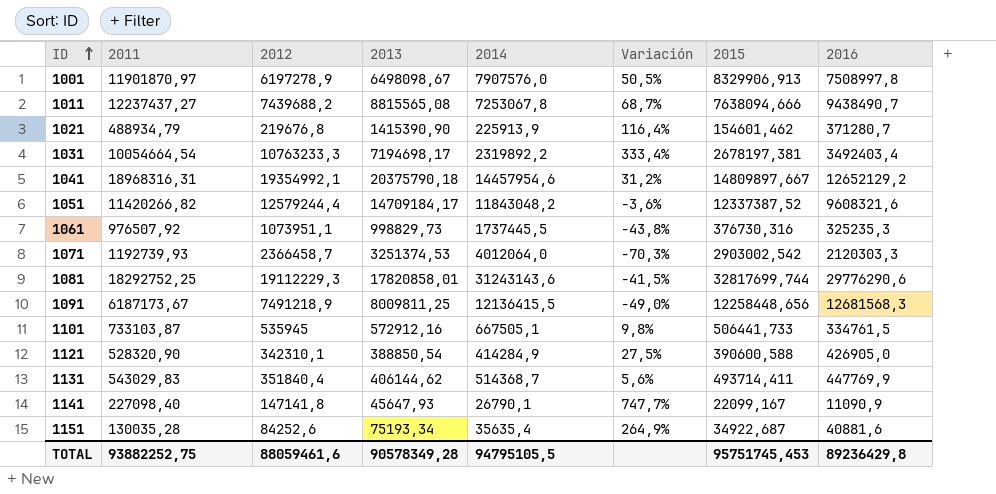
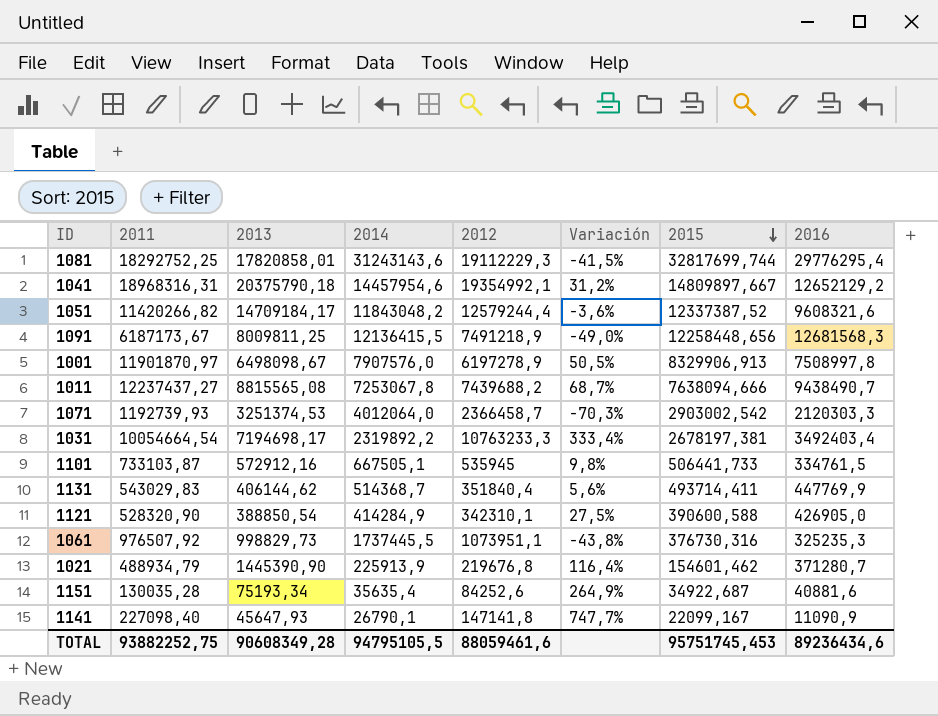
row order: ID ascending -> 2015 descending
column 2012 | position: 3 -> 5
1081 | 2016: 29776290,6 -> 29776295,4
1021 | 2013: 1415390,90 -> 1445390,90
TOTAL | 2013: 90578349,28 -> 90608349,28
TOTAL | 2016: 89236429,8 -> 89236434,6

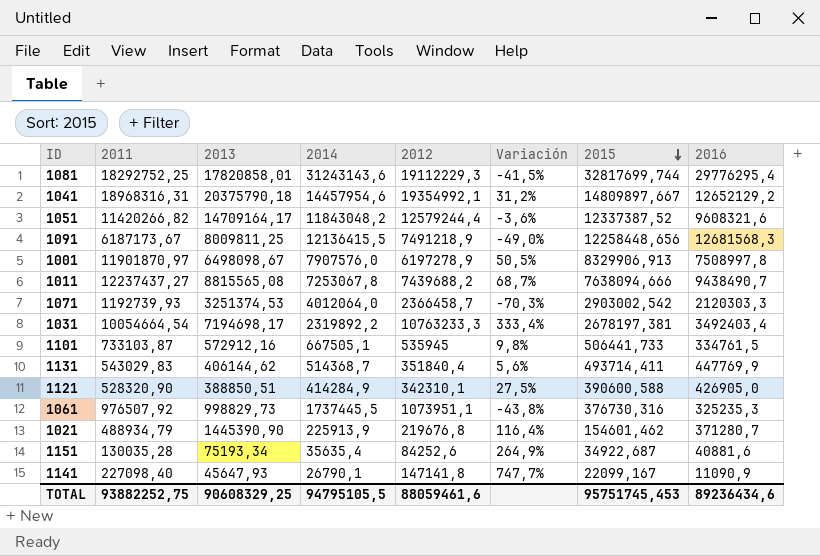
1051 | 2013: 14709184,17 -> 14709164,17
1121 | 2013: 388850,54 -> 388850,51
TOTAL | 2013: 90608349,28 -> 90608329,25

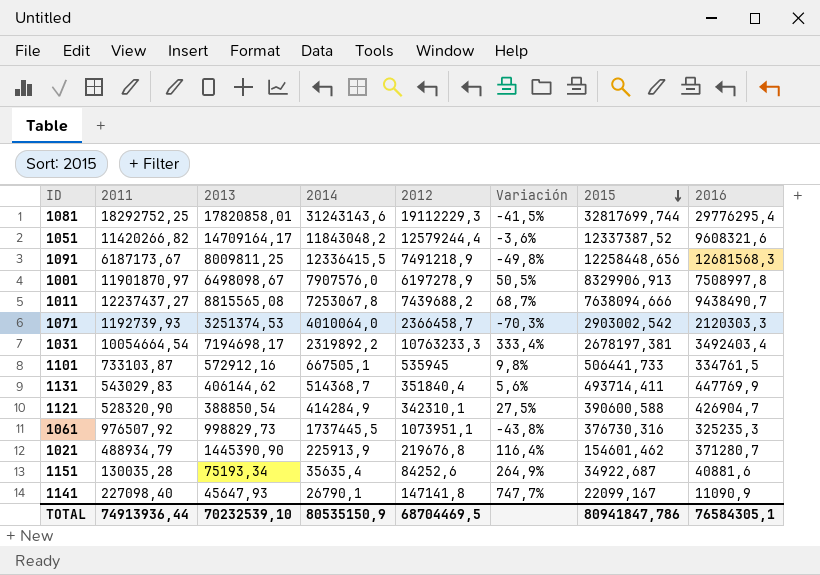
row 1041: 18968316,31 | 20375790,18 | 14457954,6 | 19354992,1 | 31,2% | 14809897,667 | 12652129,2 -> none
1091 | 2014: 12136415,5 -> 12336415,5
1091 | Variación: -49,0% -> -49,8%
1071 | 2014: 4012064,0 -> 4010064,0
1121 | 2013: 388850,51 -> 388850,54
1121 | 2016: 426905,0 -> 426904,7
TOTAL | 2011: 93882252,75 -> 74913936,44
TOTAL | 2013: 90608329,25 -> 70232539,10
TOTAL | 2014: 94795105,5 -> 80535150,9
TOTAL | 2012: 88059461,6 -> 68704469,5
TOTAL | 2015: 95751745,453 -> 80941847,786
TOTAL | 2016: 89236434,6 -> 76584305,1

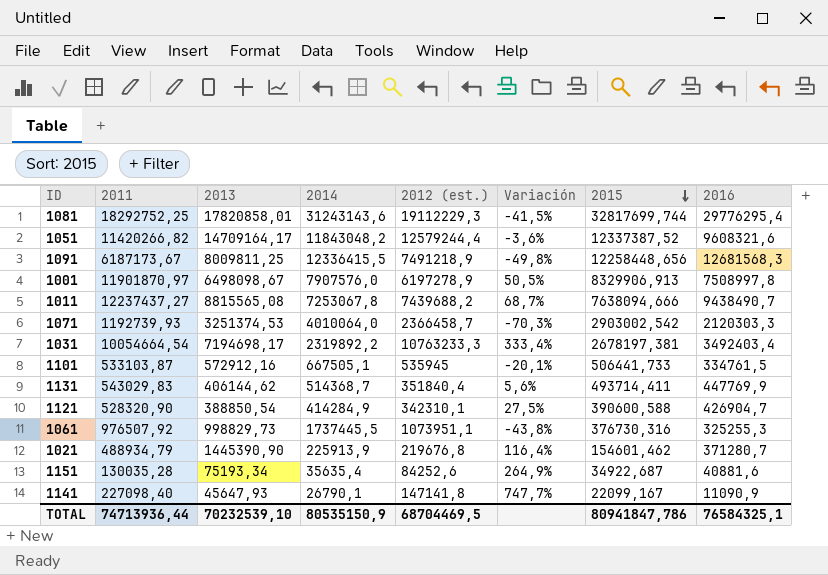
column name: 2012 -> 2012 (est.)
1101 | 2011: 733103,87 -> 533103,87
1101 | Variación: 9,8% -> -20,1%
1061 | 2016: 325235,3 -> 325255,3
TOTAL | 2011: 74913936,44 -> 74713936,44
TOTAL | 2016: 76584305,1 -> 76584325,1

